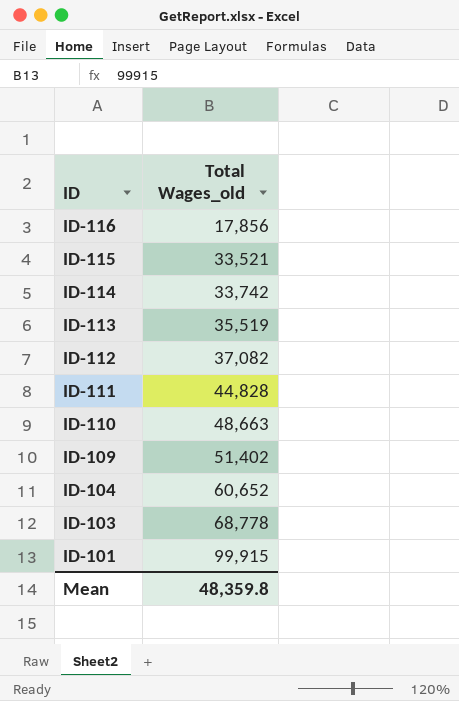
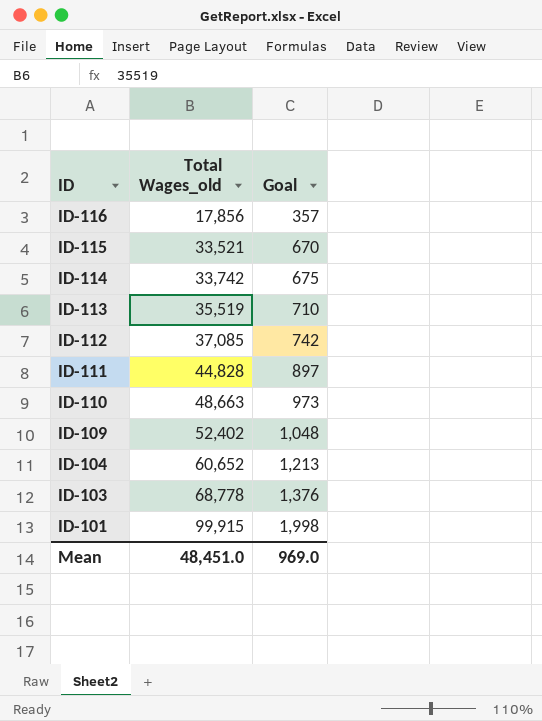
column Goal | formula: none -> [Total Wages_old] * 0.02
ID-112 | Total Wages_old: 37,082 -> 37,085
ID-109 | Total Wages_old: 51,402 -> 52,402
Mean | Total Wages_old: 48,359.8 -> 48,451.0

